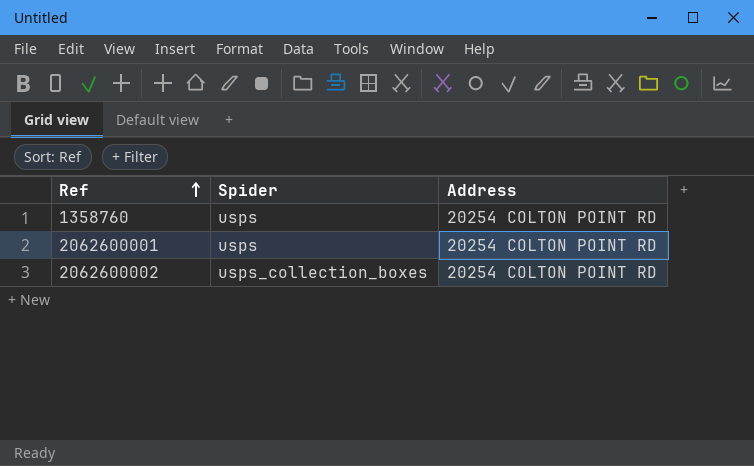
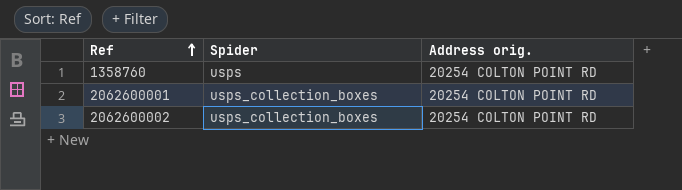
column name: Address -> Address orig.
2062600001 | Spider: usps -> usps_collection_boxes

